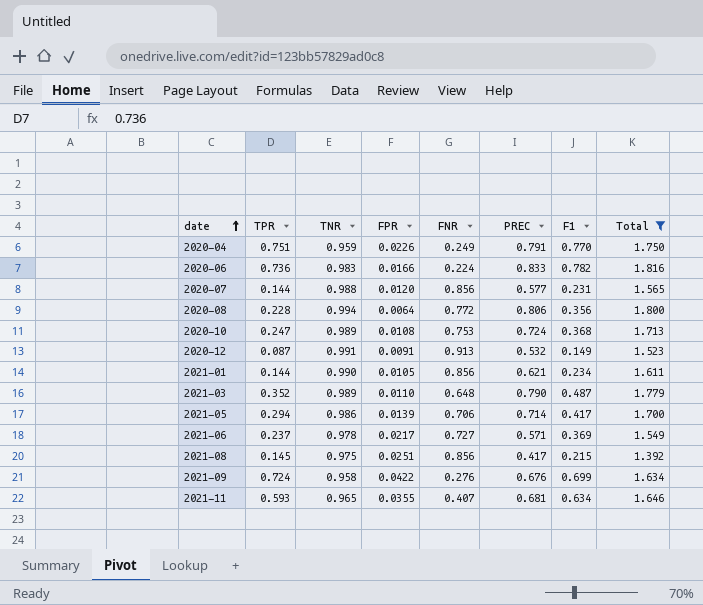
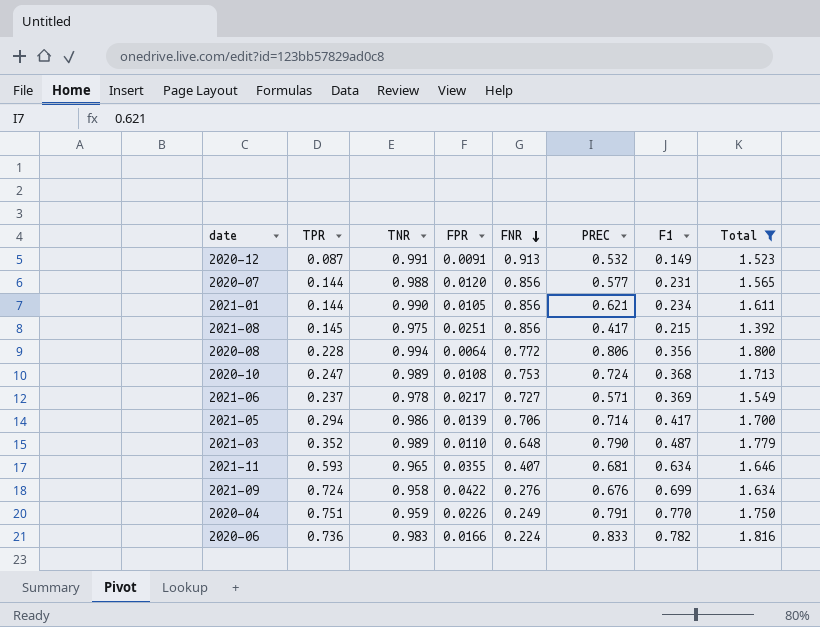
row order: date ascending -> FNR descending

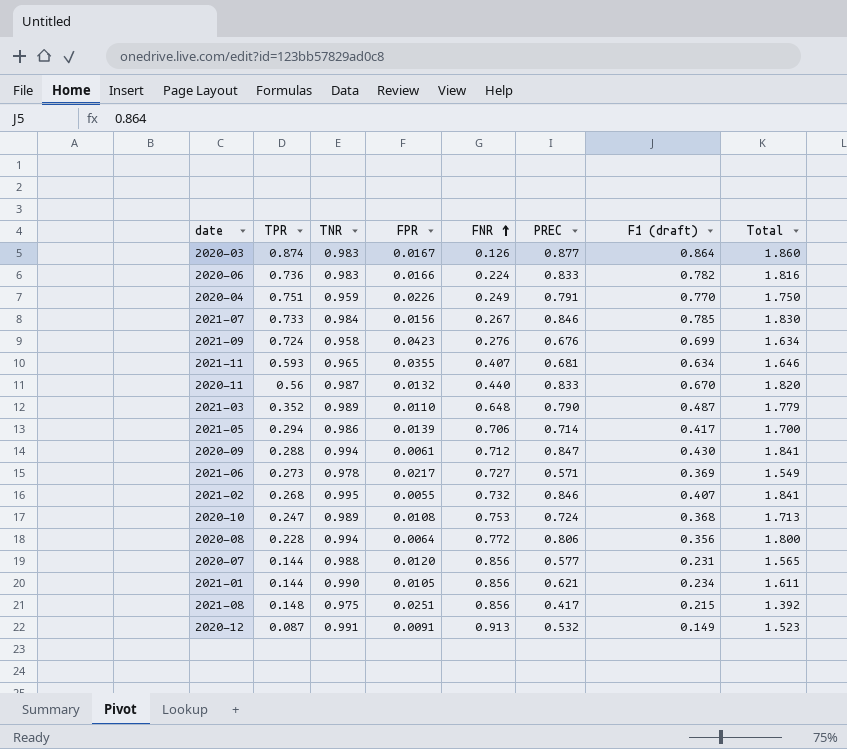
filter: Total <= 1.816 -> none
row order: FNR descending -> FNR ascending
column name: F1 -> F1 (draft)
2021-09 | FPR: 0.0422 -> 0.0423
2021-06 | TPR: 0.237 -> 0.273
2021-08 | TPR: 0.145 -> 0.148

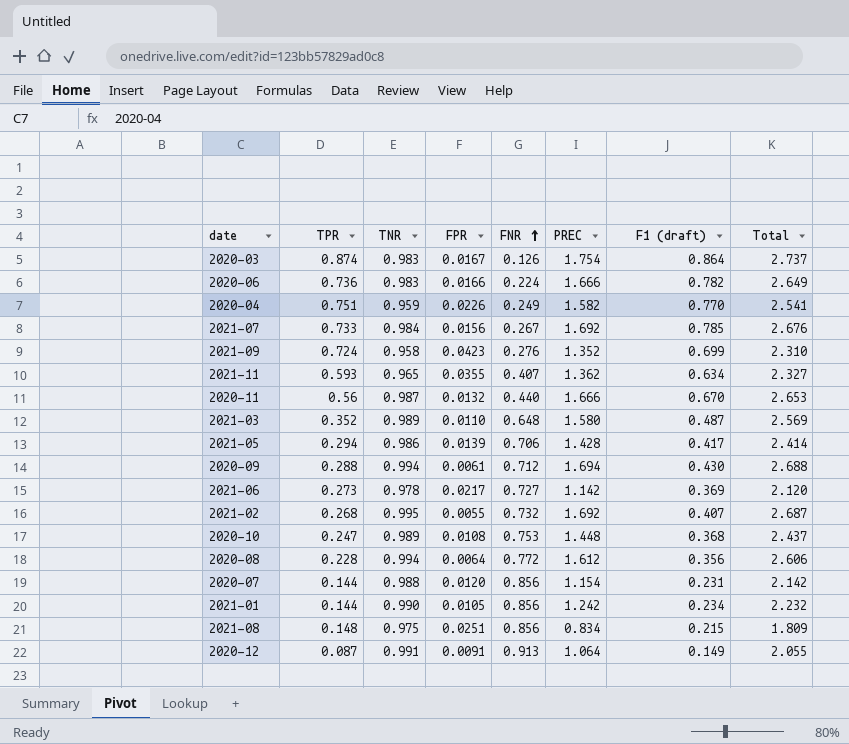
2020-03 | PREC: 0.877 -> 1.754
2020-03 | Total: 1.860 -> 2.737
2020-06 | PREC: 0.833 -> 1.666
2020-06 | Total: 1.816 -> 2.649
2020-04 | PREC: 0.791 -> 1.582
2020-04 | Total: 1.750 -> 2.541
2021-07 | PREC: 0.846 -> 1.692
2021-07 | Total: 1.830 -> 2.676
2021-09 | PREC: 0.676 -> 1.352
2021-09 | Total: 1.634 -> 2.310
2021-11 | PREC: 0.681 -> 1.362
2021-11 | Total: 1.646 -> 2.327
2020-11 | PREC: 0.833 -> 1.666
2020-11 | Total: 1.820 -> 2.653
2021-03 | PREC: 0.790 -> 1.580
2021-03 | Total: 1.779 -> 2.569
2021-05 | PREC: 0.714 -> 1.428
2021-05 | Total: 1.700 -> 2.414
2020-09 | PREC: 0.847 -> 1.694
2020-09 | Total: 1.841 -> 2.688
2021-06 | PREC: 0.571 -> 1.142
2021-06 | Total: 1.549 -> 2.120
2021-02 | PREC: 0.846 -> 1.692
2021-02 | Total: 1.841 -> 2.687
2020-10 | PREC: 0.724 -> 1.448
2020-10 | Total: 1.713 -> 2.437
2020-08 | PREC: 0.806 -> 1.612
2020-08 | Total: 1.800 -> 2.606
2020-07 | PREC: 0.577 -> 1.154
2020-07 | Total: 1.565 -> 2.142
2021-01 | PREC: 0.621 -> 1.242
2021-01 | Total: 1.611 -> 2.232
2021-08 | PREC: 0.417 -> 0.834
2021-08 | Total: 1.392 -> 1.809
2020-12 | PREC: 0.532 -> 1.064
2020-12 | Total: 1.523 -> 2.055

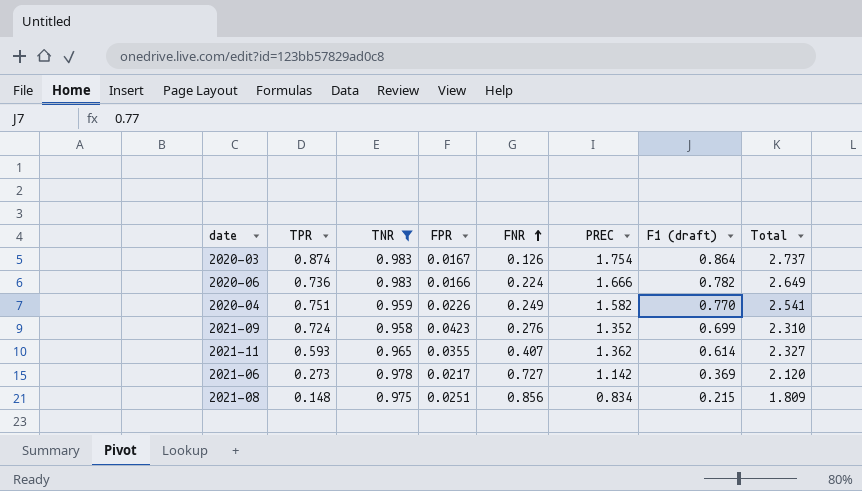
filter: none -> TNR <= 0.983
2021-11 | F1 (draft): 0.634 -> 0.614

